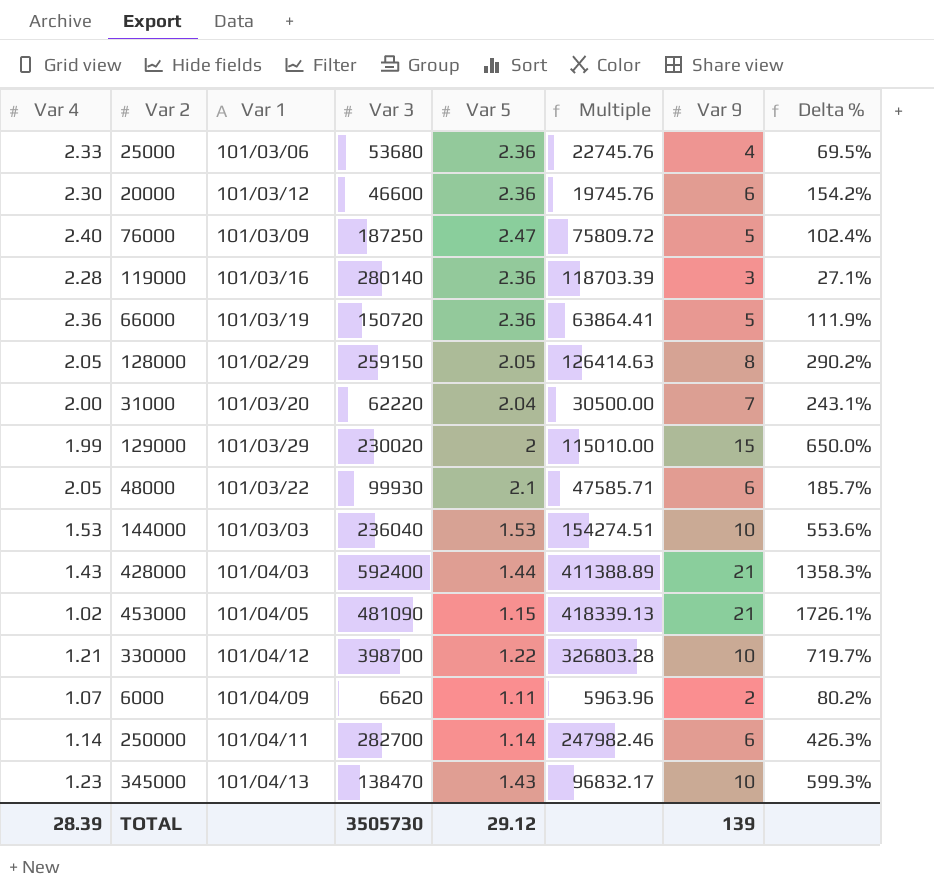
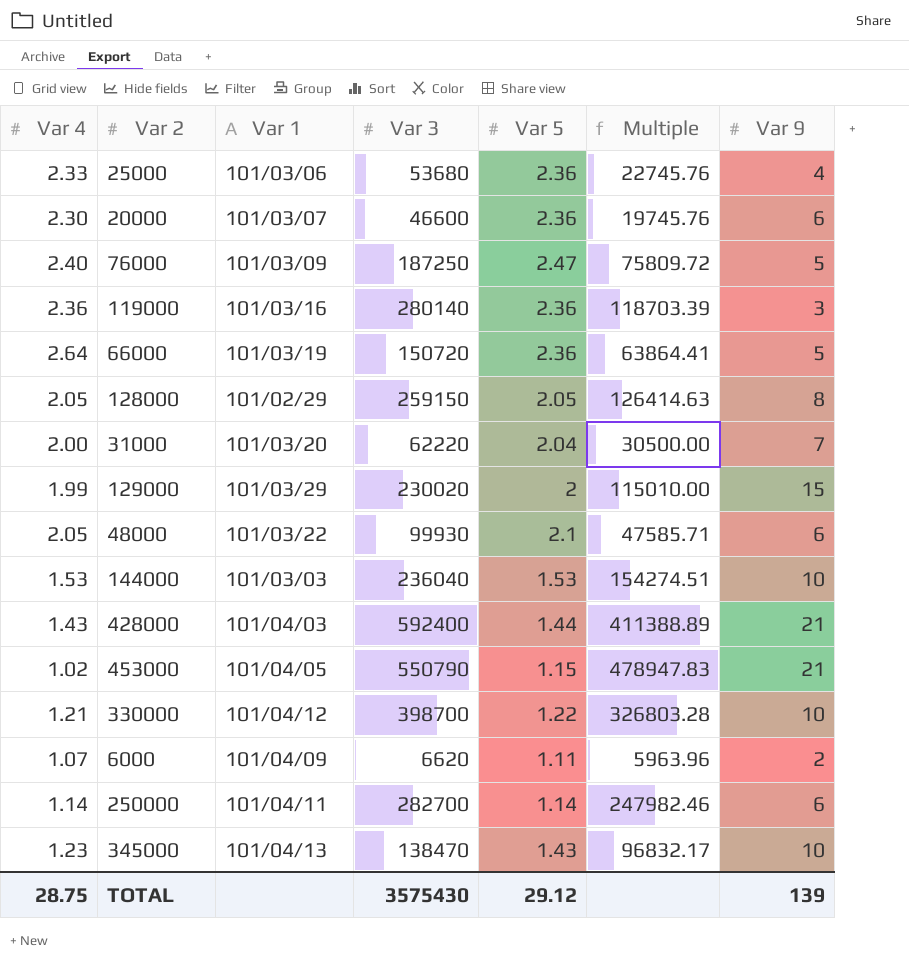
column Delta % | formula: ([Var 9] - [Var 5]) / [Var 5] -> none
20000 | Var 1: 101/03/12 -> 101/03/07
119000 | Var 4: 2.28 -> 2.36
66000 | Var 4: 2.36 -> 2.64
453000 | Var 3: 481090 -> 550790
453000 | Multiple: 418339.13 -> 478947.83
TOTAL | Var 4: 28.39 -> 28.75
TOTAL | Var 3: 3505730 -> 3575430

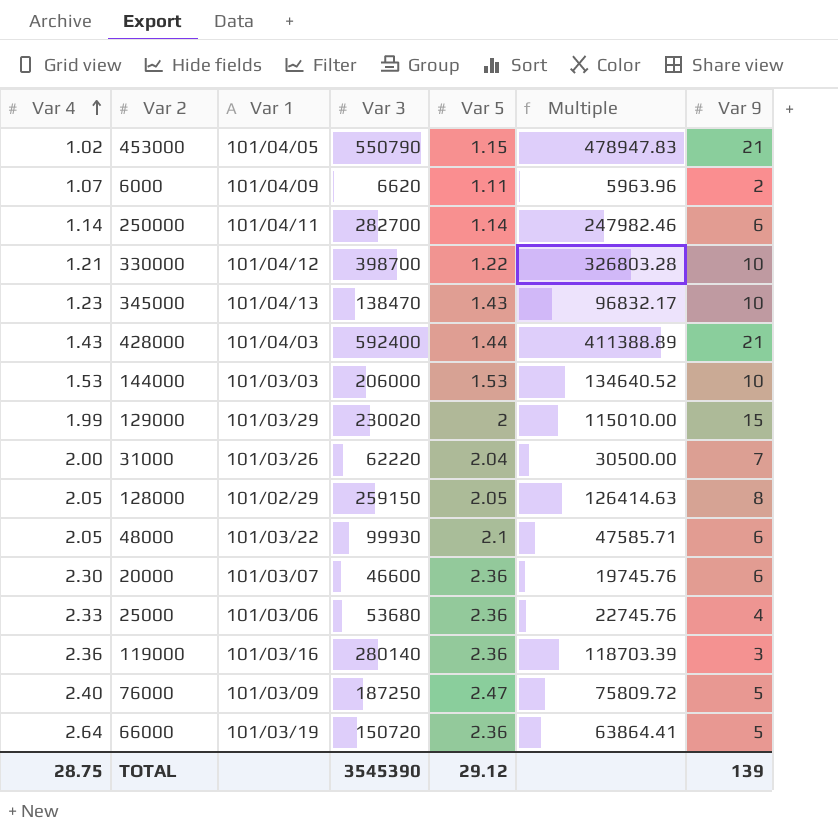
row order: none -> Var 4 ascending
144000 | Var 3: 236040 -> 206000
144000 | Multiple: 154274.51 -> 134640.52
31000 | Var 1: 101/03/20 -> 101/03/26
TOTAL | Var 3: 3575430 -> 3545390

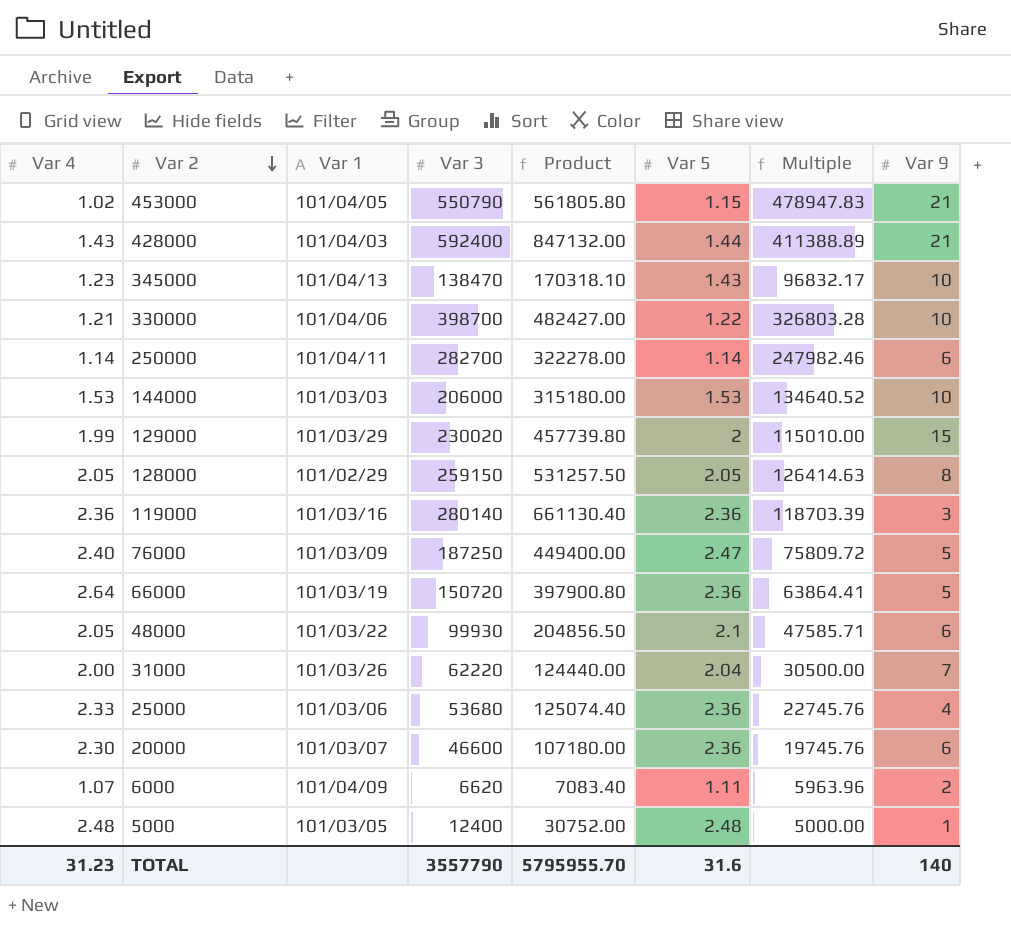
row order: Var 4 ascending -> Var 2 descending
column Product | formula: none -> [Var 4] * [Var 3]
330000 | Var 1: 101/04/12 -> 101/04/06
row 5000: none -> 2.48 | 101/03/05 | 12400 | 30752.00 | 2.48 | 5000.00 | 1
TOTAL | Var 4: 28.75 -> 31.23
TOTAL | Var 3: 3545390 -> 3557790
TOTAL | Var 5: 29.12 -> 31.6
TOTAL | Var 9: 139 -> 140

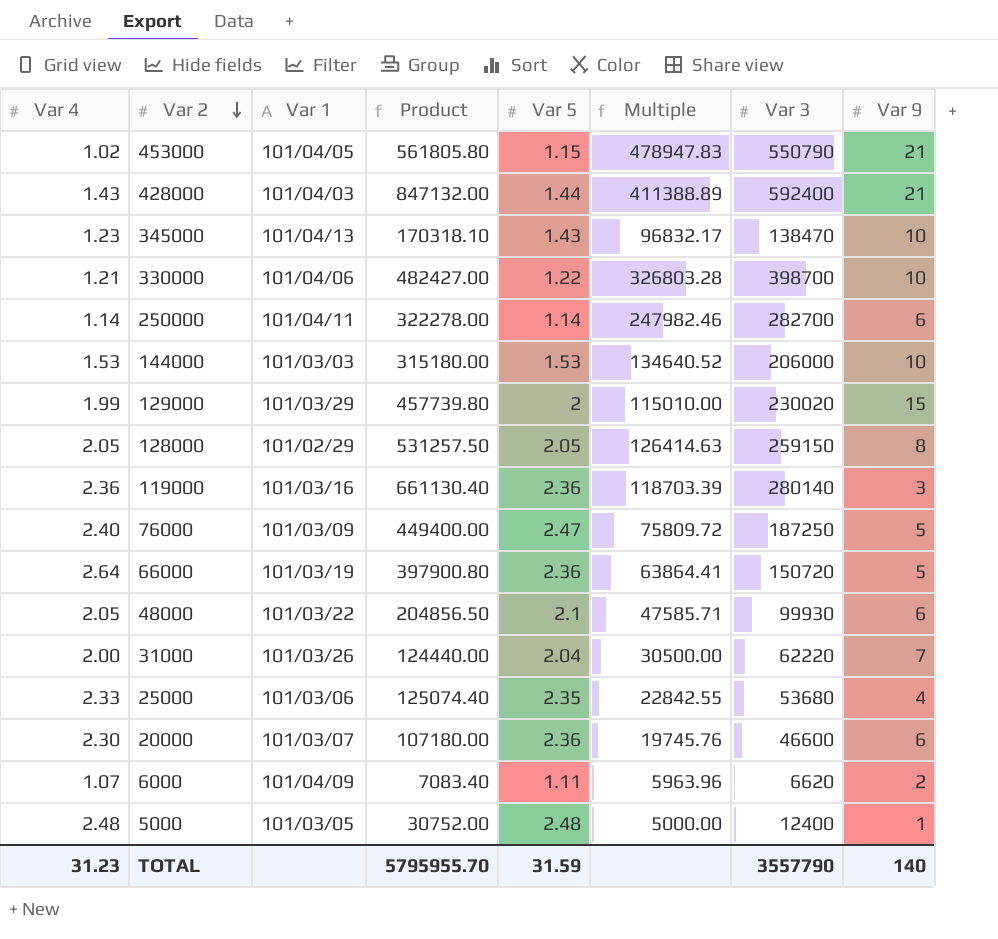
column Var 3 | position: 4 -> 7
25000 | Var 5: 2.36 -> 2.35
25000 | Multiple: 22745.76 -> 22842.55
TOTAL | Var 5: 31.6 -> 31.59

